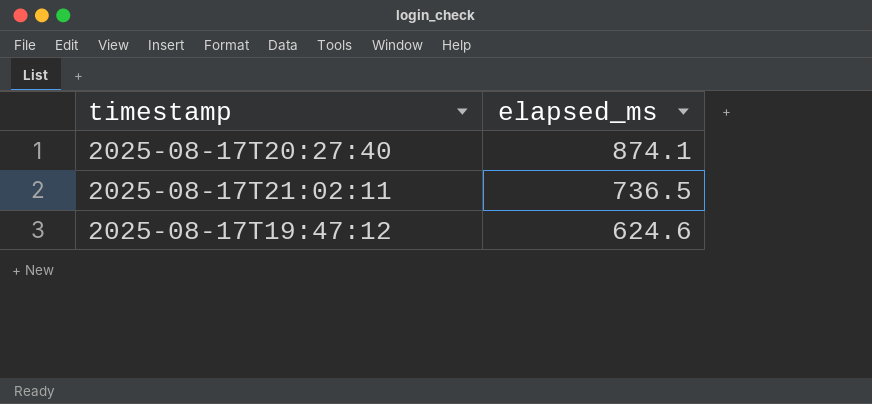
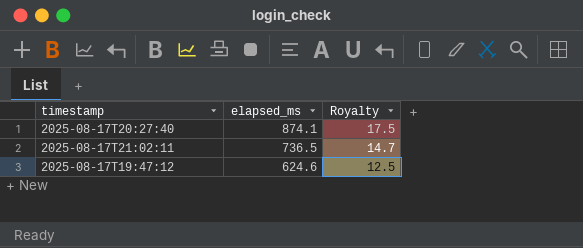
column Royalty | formula: none -> [elapsed_ms] * 0.02

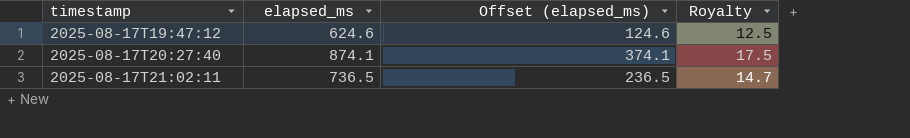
row order: elapsed_ms descending -> timestamp ascending
column Offset (elapsed_ms) | formula: none -> [elapsed_ms] - 500

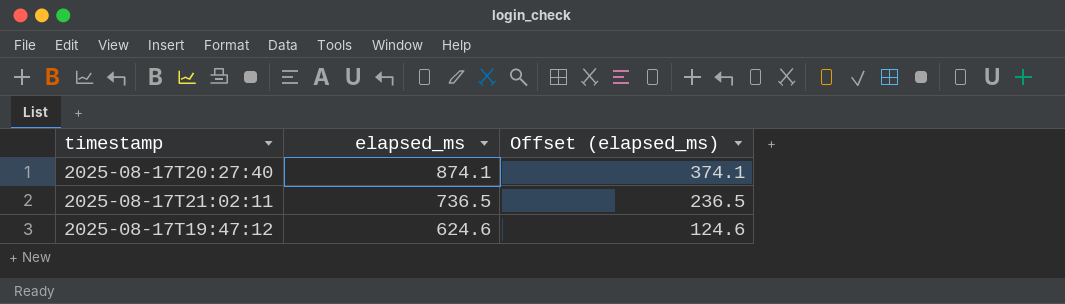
row order: timestamp ascending -> elapsed_ms descending
column Royalty | formula: [elapsed_ms] * 0.02 -> none

